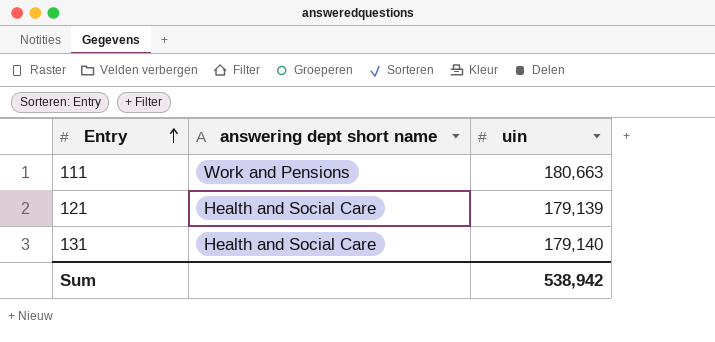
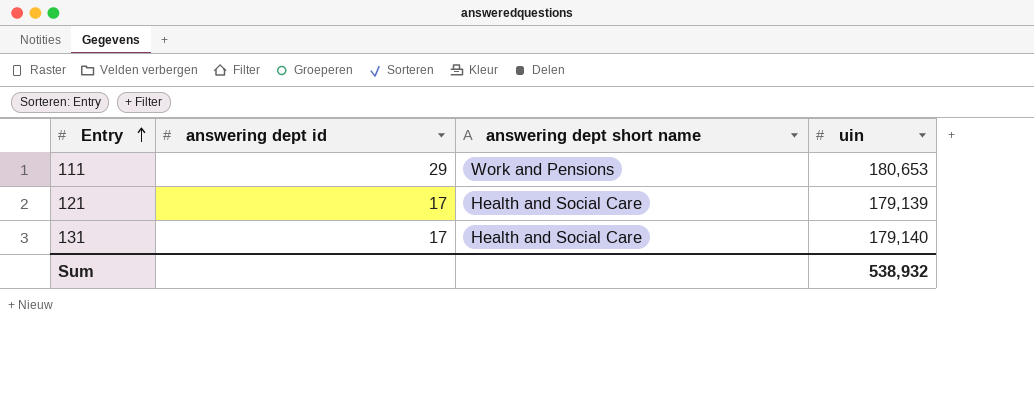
column answering dept id | position: none -> 2
111 | uin: 180,663 -> 180,653
Sum | uin: 538,942 -> 538,932

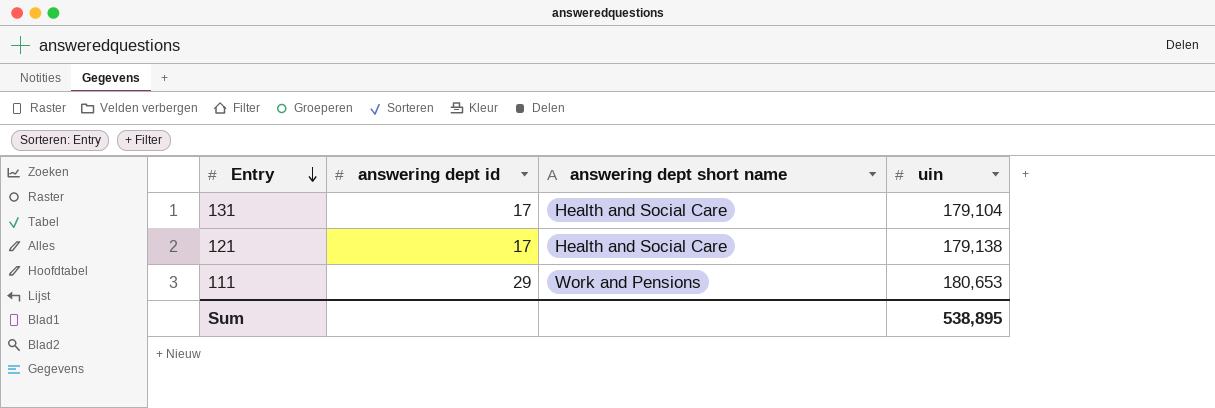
row order: Entry ascending -> Entry descending
131 | uin: 179,140 -> 179,104
121 | uin: 179,139 -> 179,138
Sum | uin: 538,932 -> 538,895

